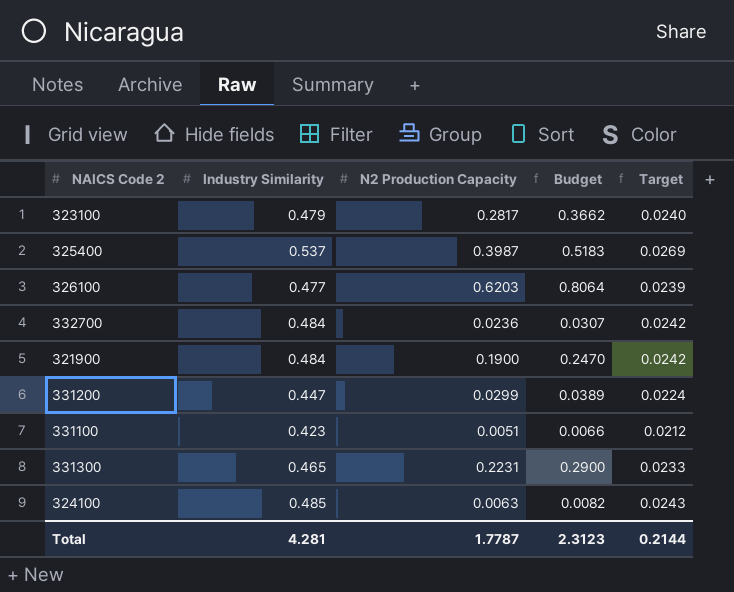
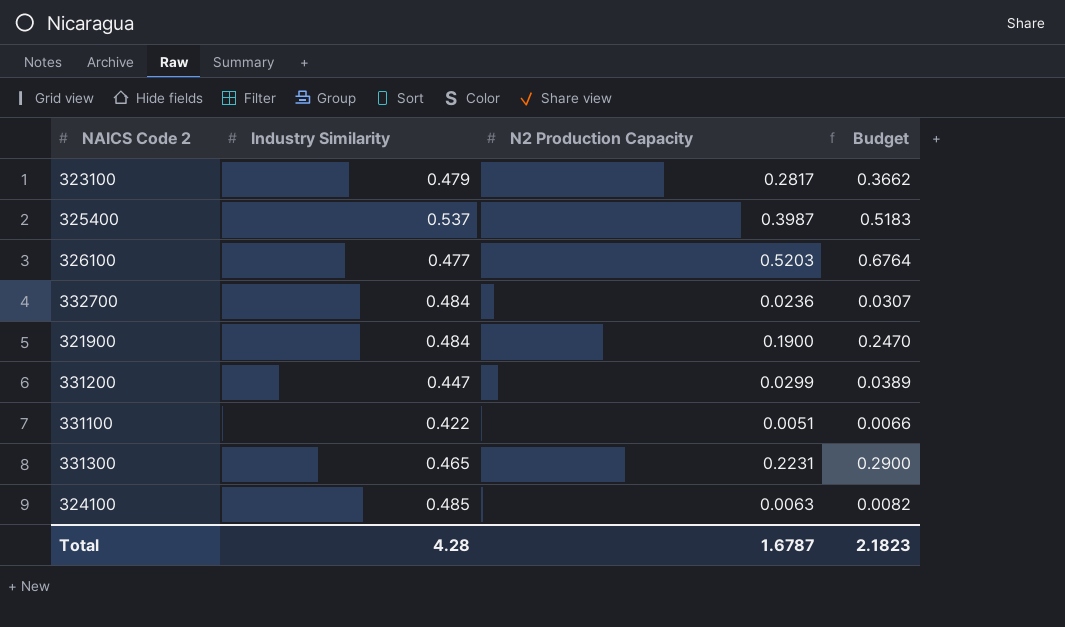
column Target | formula: [Industry Similarity] * 0.05 -> none
326100 | N2 Production Capacity: 0.6203 -> 0.5203
326100 | Budget: 0.8064 -> 0.6764
331100 | Industry Similarity: 0.423 -> 0.422
Total | Industry Similarity: 4.281 -> 4.28
Total | N2 Production Capacity: 1.7787 -> 1.6787
Total | Budget: 2.3123 -> 2.1823

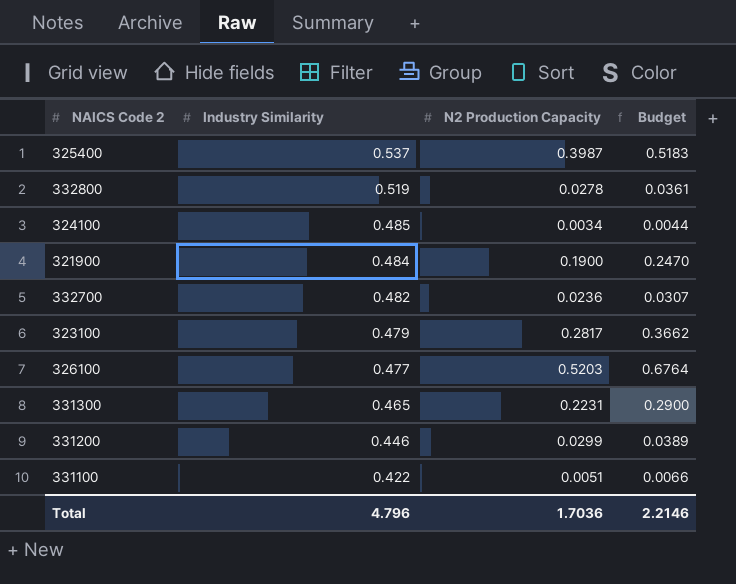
row order: none -> Industry Similarity descending
row 332800: none -> 0.519 | 0.0278 | 0.0361
324100 | N2 Production Capacity: 0.0063 -> 0.0034
324100 | Budget: 0.0082 -> 0.0044
332700 | Industry Similarity: 0.484 -> 0.482
331200 | Industry Similarity: 0.447 -> 0.446
Total | Industry Similarity: 4.28 -> 4.796
Total | N2 Production Capacity: 1.6787 -> 1.7036
Total | Budget: 2.1823 -> 2.2146

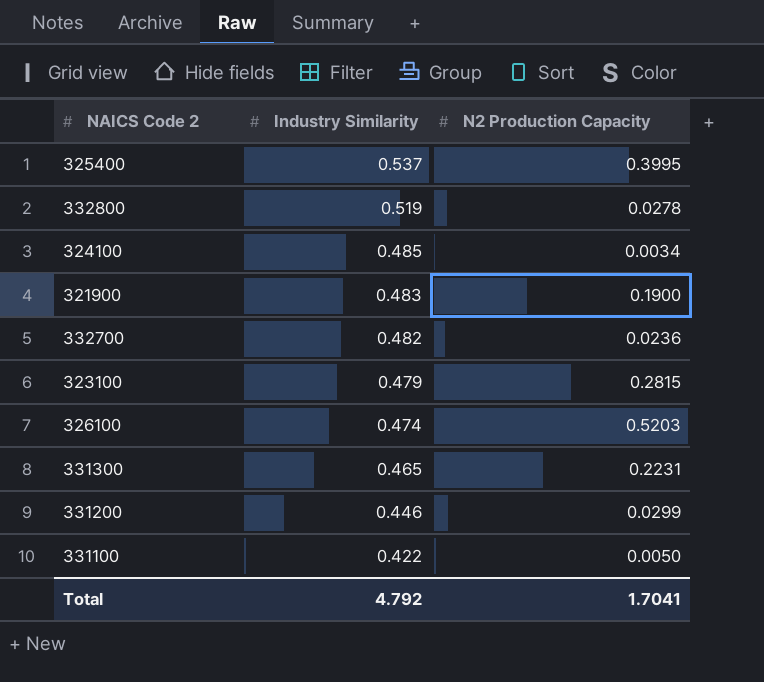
column Budget | formula: [N2 Production Capacity] * 1.3 -> none
325400 | N2 Production Capacity: 0.3987 -> 0.3995
321900 | Industry Similarity: 0.484 -> 0.483
323100 | N2 Production Capacity: 0.2817 -> 0.2815
326100 | Industry Similarity: 0.477 -> 0.474
331100 | N2 Production Capacity: 0.0051 -> 0.0050
Total | Industry Similarity: 4.796 -> 4.792
Total | N2 Production Capacity: 1.7036 -> 1.7041

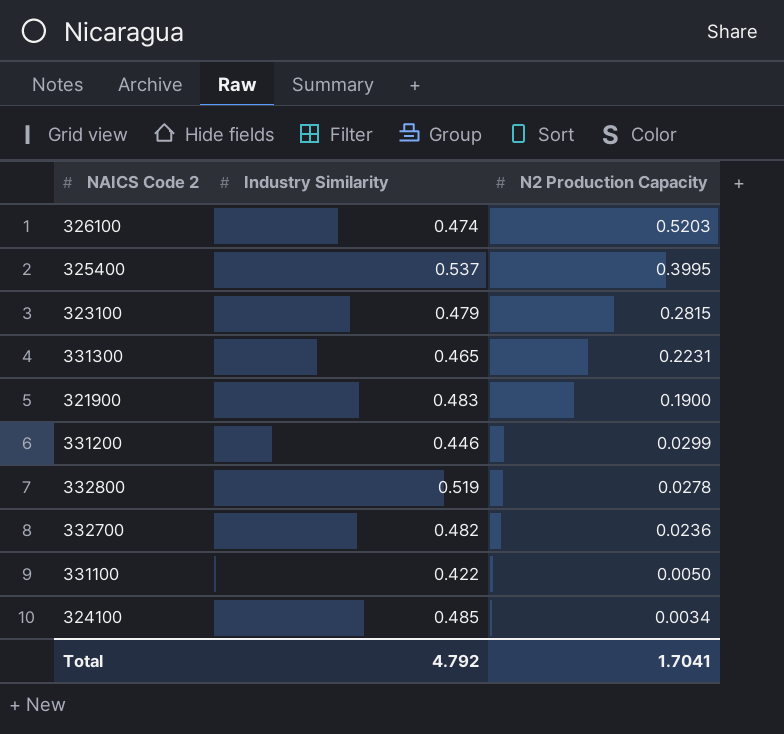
row order: Industry Similarity descending -> N2 Production Capacity descending

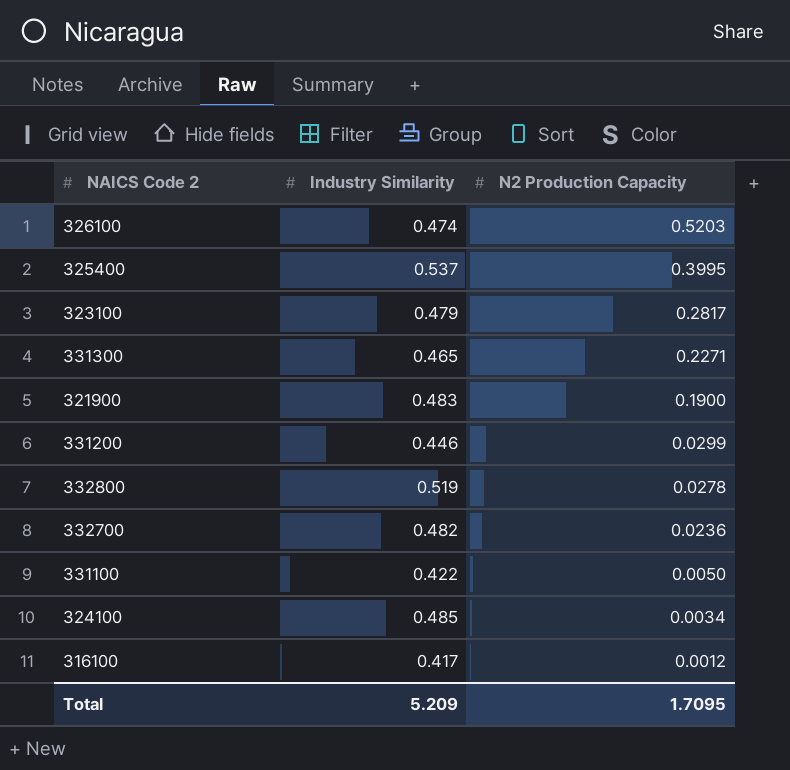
323100 | N2 Production Capacity: 0.2815 -> 0.2817
331300 | N2 Production Capacity: 0.2231 -> 0.2271
row 316100: none -> 0.417 | 0.0012
Total | Industry Similarity: 4.792 -> 5.209
Total | N2 Production Capacity: 1.7041 -> 1.7095

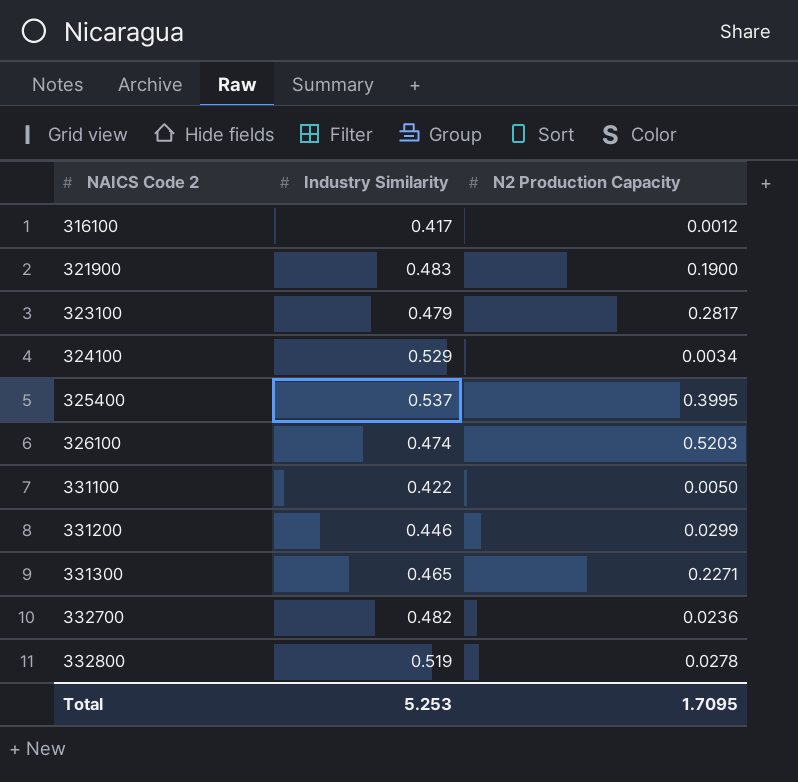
row order: N2 Production Capacity descending -> NAICS Code 2 ascending
324100 | Industry Similarity: 0.485 -> 0.529
Total | Industry Similarity: 5.209 -> 5.253

